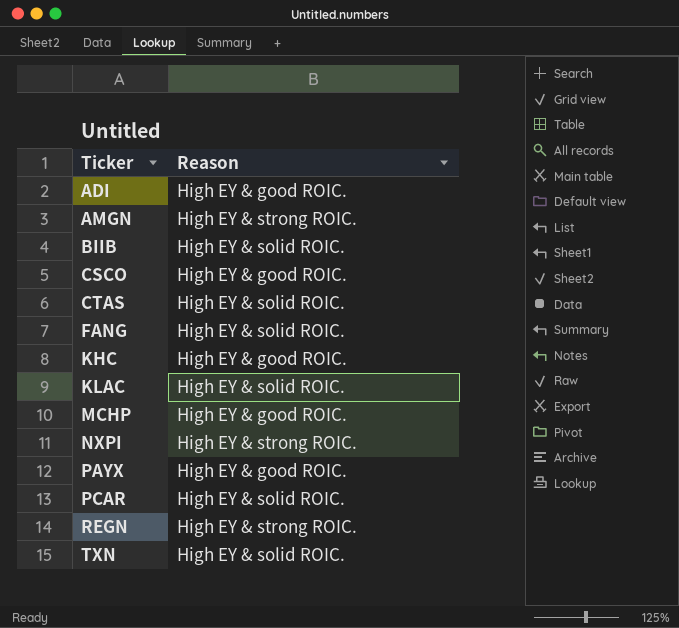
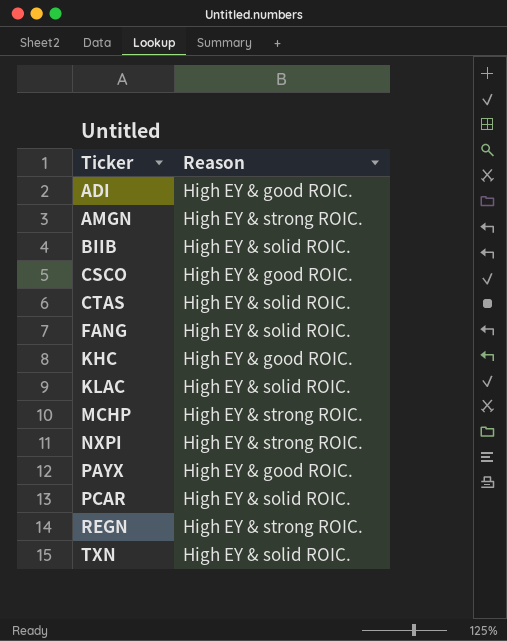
MCHP | Reason: High EY & good ROIC. -> High EY & strong ROIC.

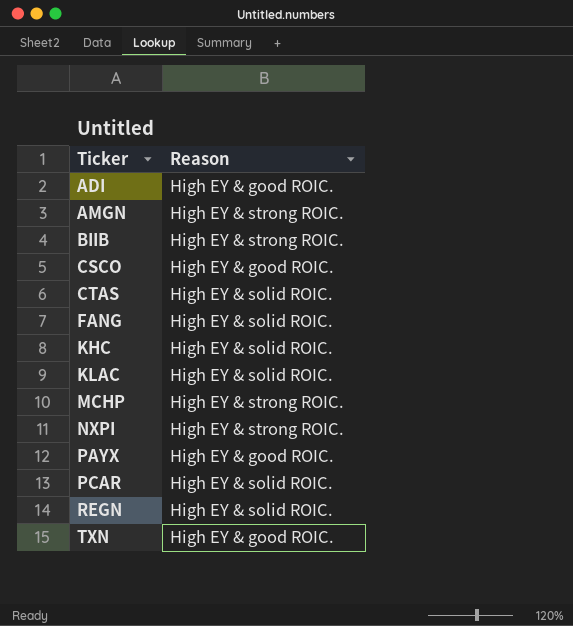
BIIB | Reason: High EY & solid ROIC. -> High EY & strong ROIC.
KHC | Reason: High EY & good ROIC. -> High EY & solid ROIC.
REGN | Reason: High EY & strong ROIC. -> High EY & solid ROIC.
TXN | Reason: High EY & solid ROIC. -> High EY & good ROIC.

